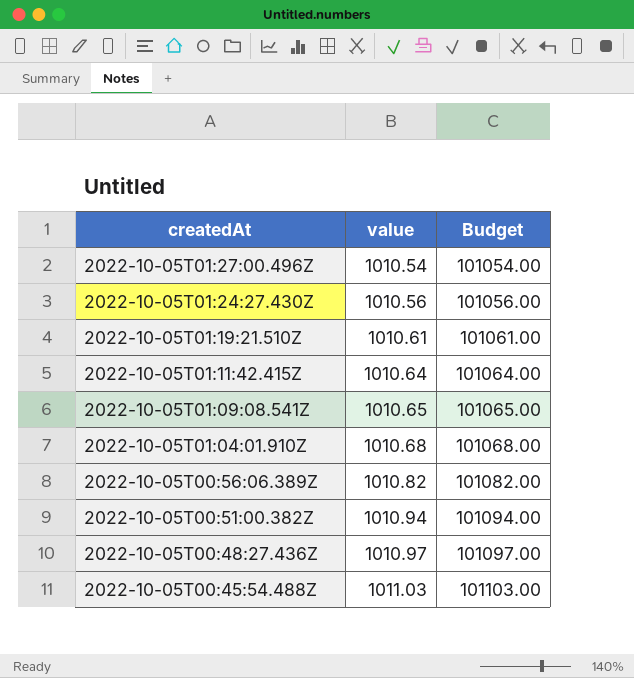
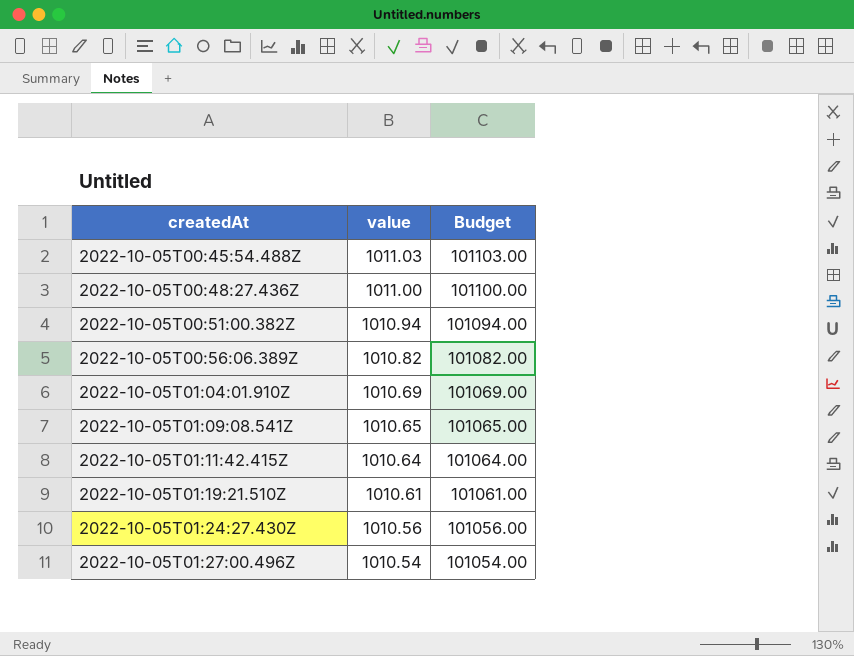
row order: createdAt descending -> createdAt ascending
2022-10-05T00:48:27.436Z | value: 1010.97 -> 1011.00
2022-10-05T00:48:27.436Z | Budget: 101097.00 -> 101100.00
2022-10-05T01:04:01.910Z | value: 1010.68 -> 1010.69
2022-10-05T01:04:01.910Z | Budget: 101068.00 -> 101069.00

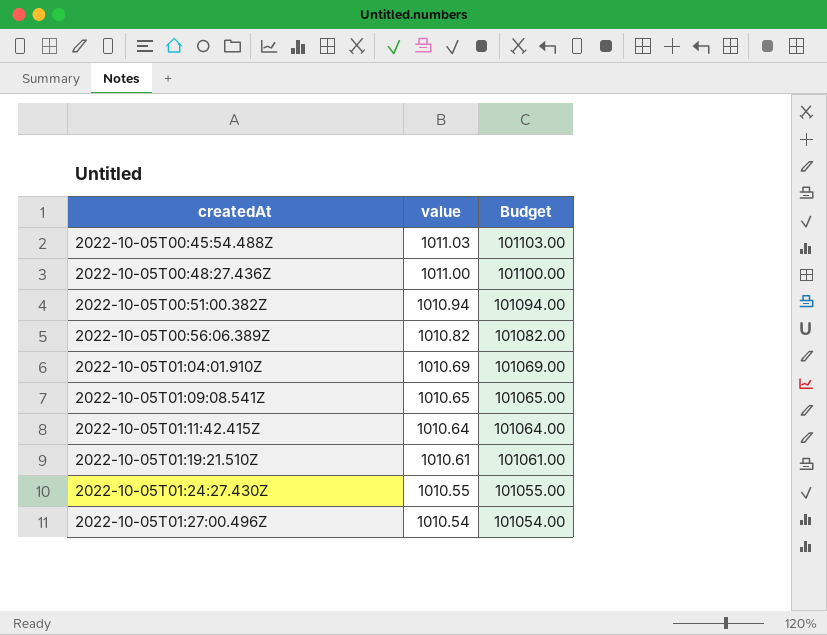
2022-10-05T01:24:27.430Z | value: 1010.56 -> 1010.55
2022-10-05T01:24:27.430Z | Budget: 101056.00 -> 101055.00

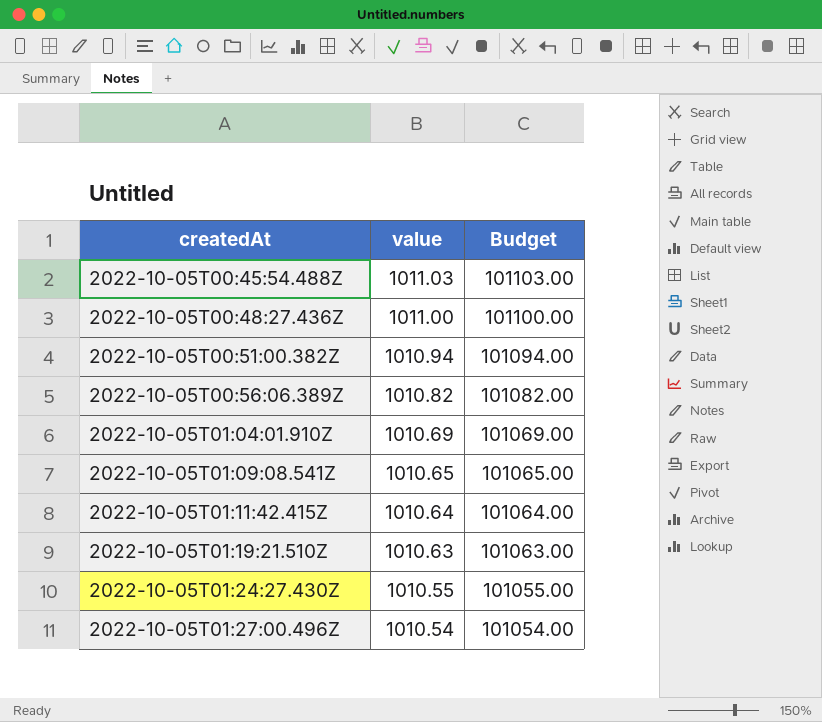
2022-10-05T01:19:21.510Z | value: 1010.61 -> 1010.63
2022-10-05T01:19:21.510Z | Budget: 101061.00 -> 101063.00

